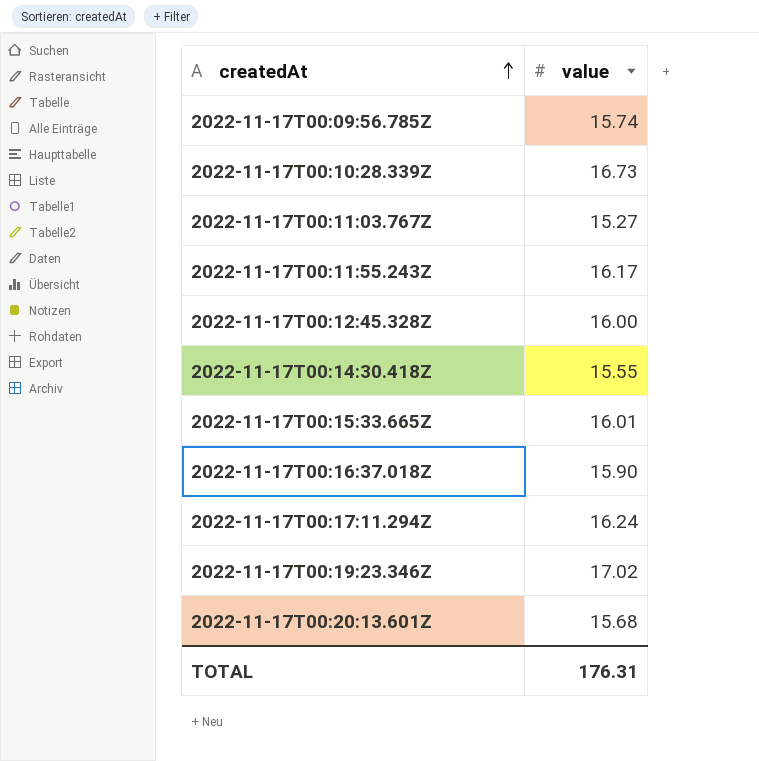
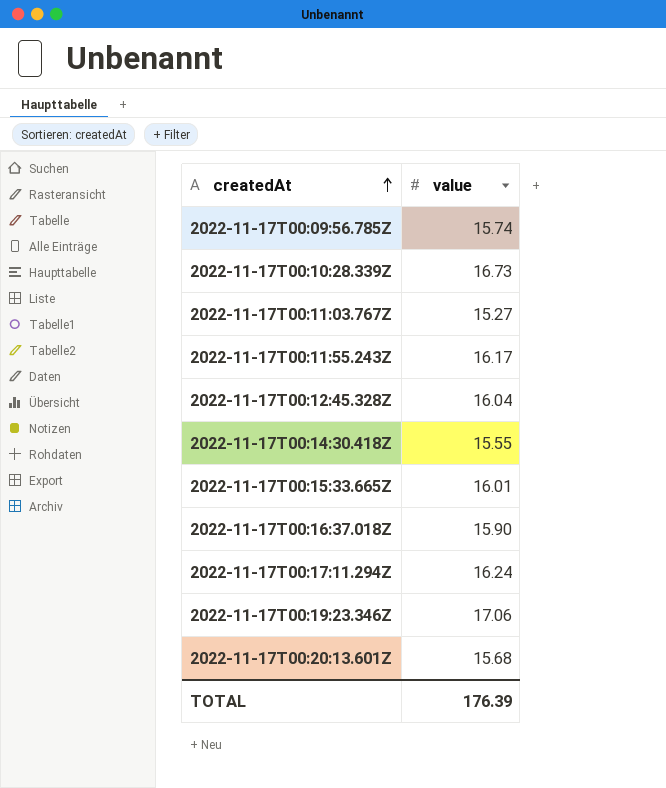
2022-11-17T00:12:45.328Z | value: 16.00 -> 16.04
2022-11-17T00:19:23.346Z | value: 17.02 -> 17.06
TOTAL | value: 176.31 -> 176.39

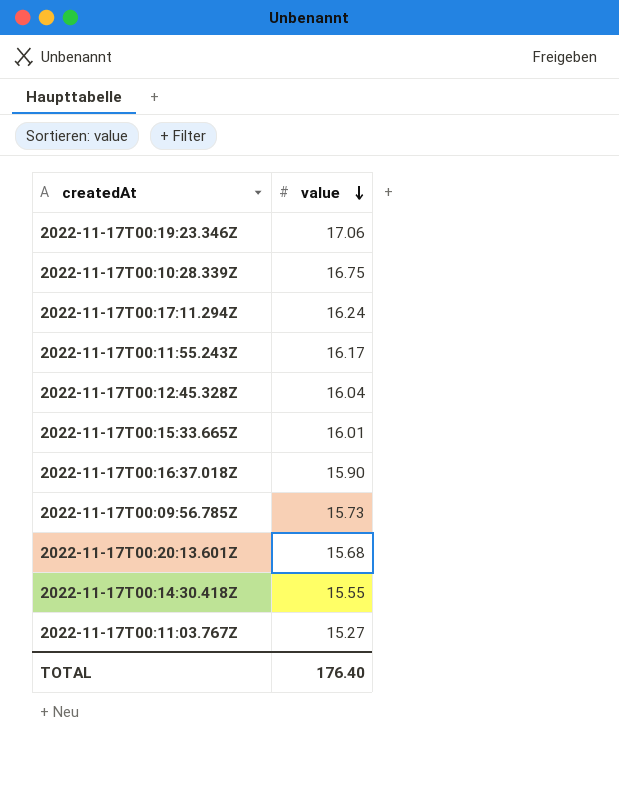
row order: createdAt ascending -> value descending
2022-11-17T00:10:28.339Z | value: 16.73 -> 16.75
2022-11-17T00:09:56.785Z | value: 15.74 -> 15.73
TOTAL | value: 176.39 -> 176.40

